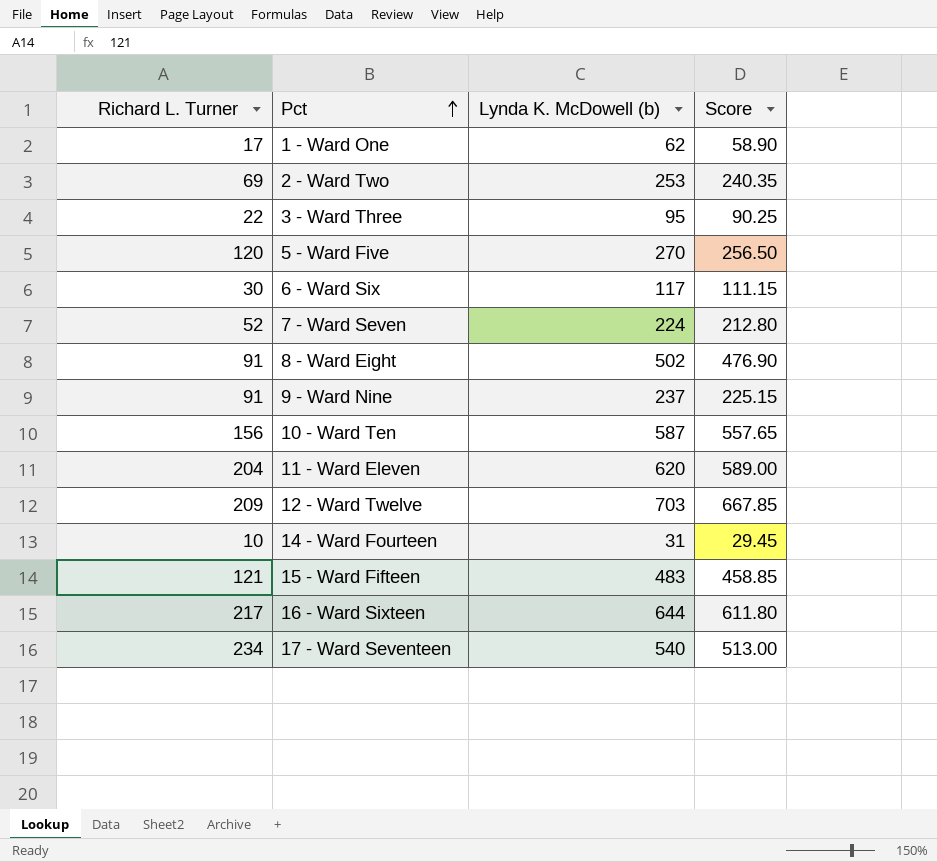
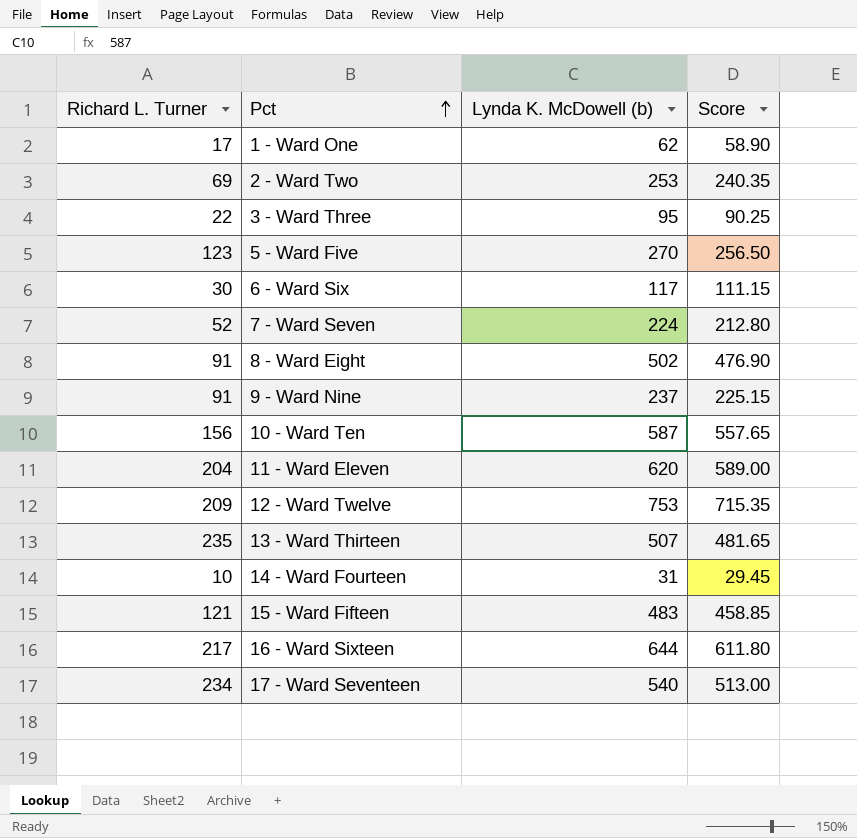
5 - Ward Five | Richard L. Turner: 120 -> 123
12 - Ward Twelve | Lynda K. McDowell (b): 703 -> 753
12 - Ward Twelve | Score: 667.85 -> 715.35
row 13 - Ward Thirteen: none -> 235 | 507 | 481.65

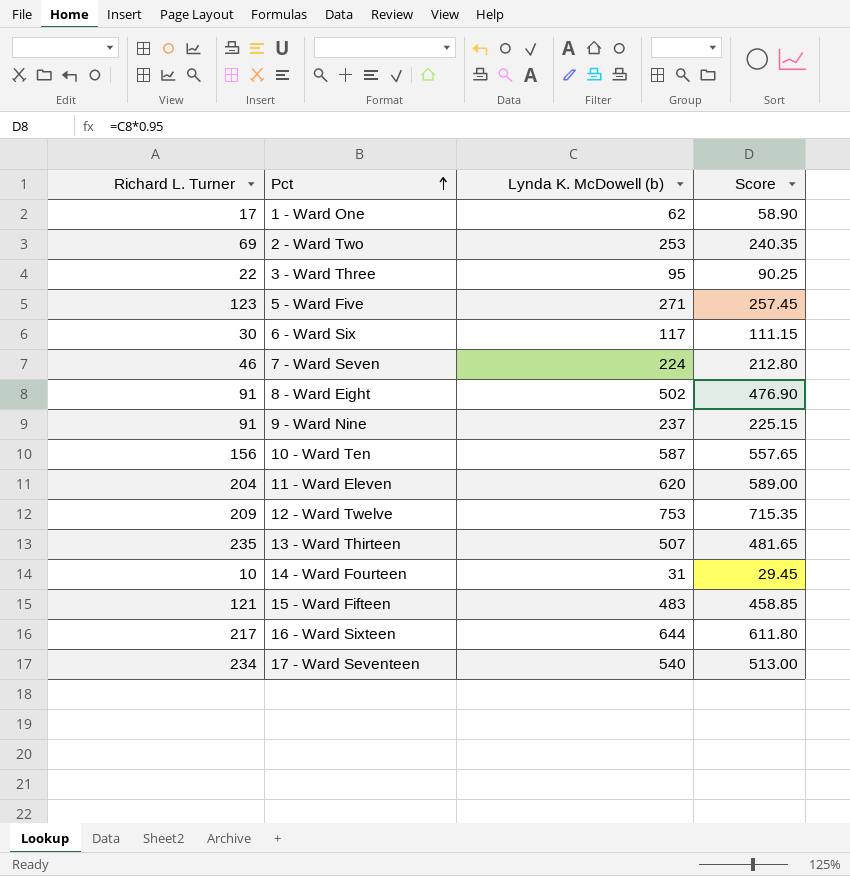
5 - Ward Five | Lynda K. McDowell (b): 270 -> 271
5 - Ward Five | Score: 256.50 -> 257.45
7 - Ward Seven | Richard L. Turner: 52 -> 46

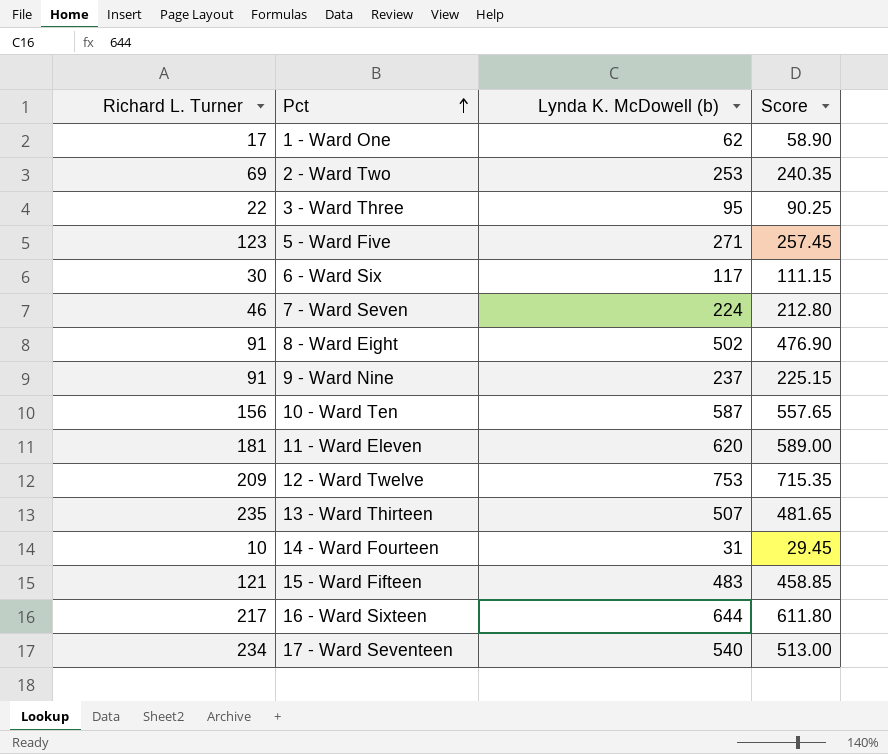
11 - Ward Eleven | Richard L. Turner: 204 -> 181

